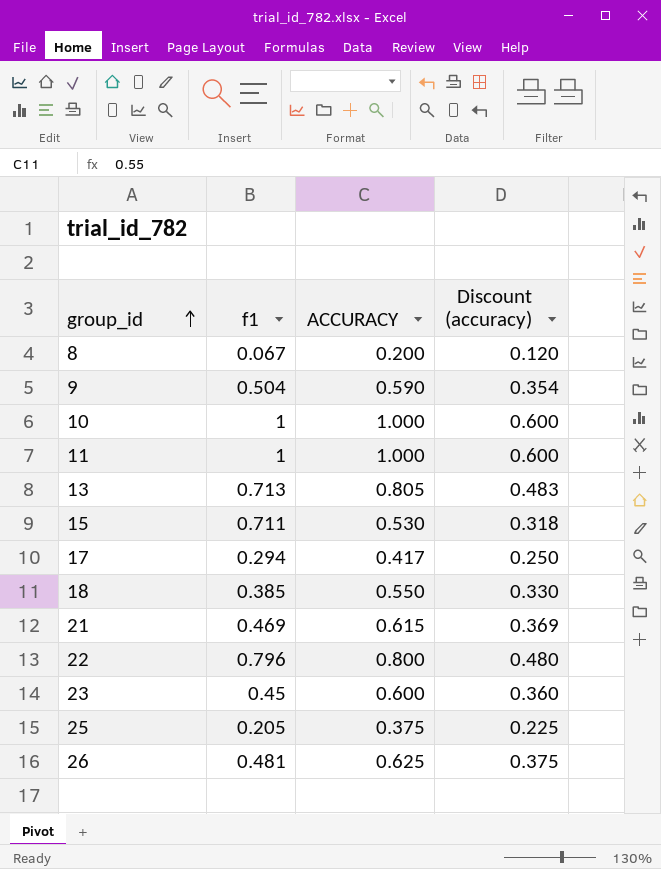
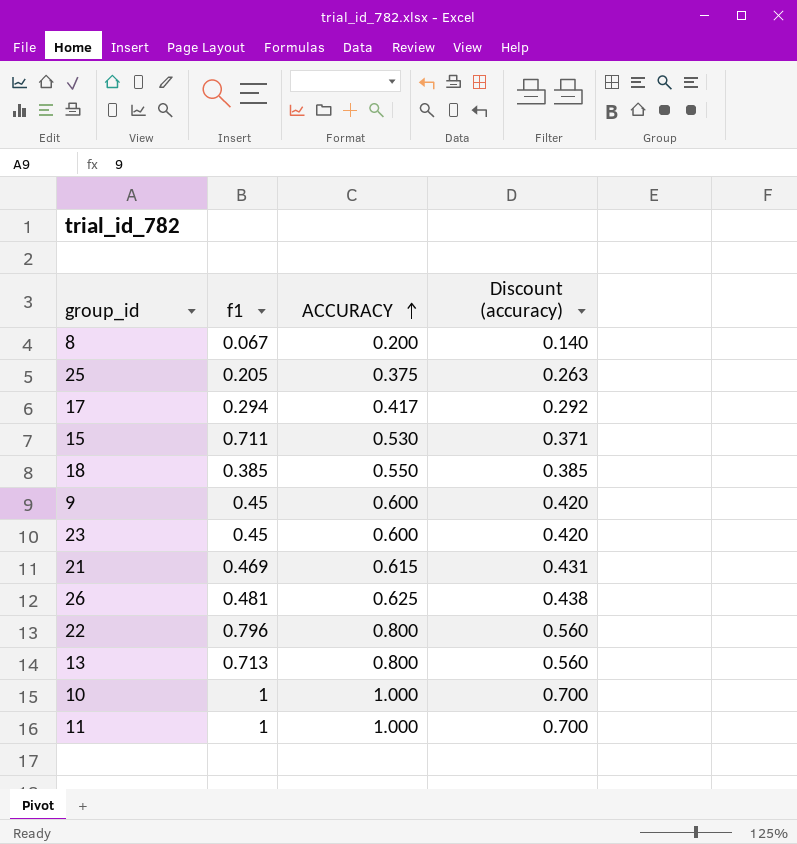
row order: group_id ascending -> ACCURACY ascending
column Discount (accuracy) | formula: [ACCURACY] * 0.6 -> [ACCURACY] * 0.7
9 | f1: 0.504 -> 0.45
9 | ACCURACY: 0.590 -> 0.600
13 | ACCURACY: 0.805 -> 0.800

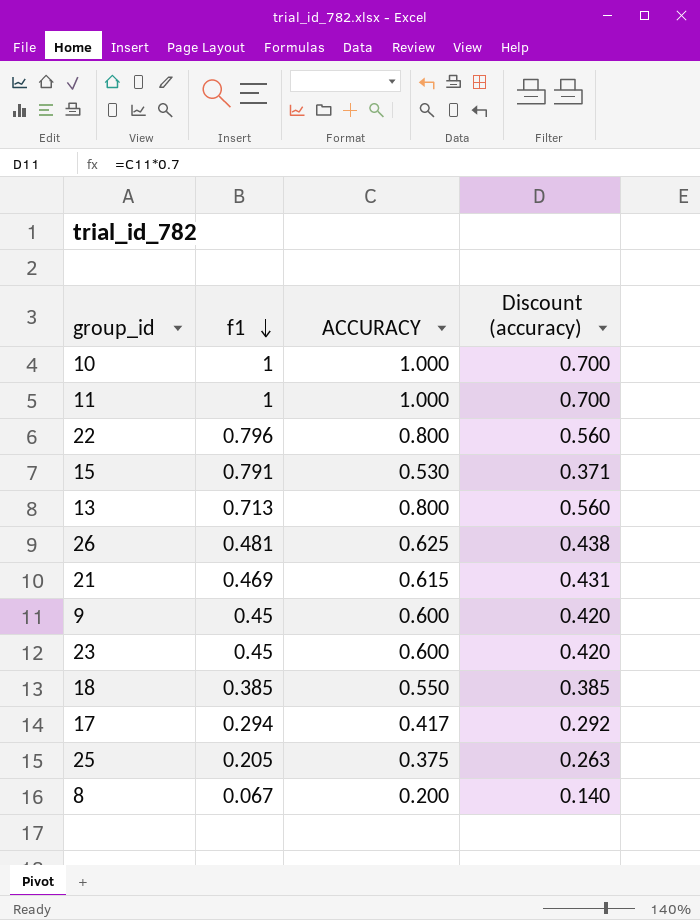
row order: ACCURACY ascending -> f1 descending
15 | f1: 0.711 -> 0.791

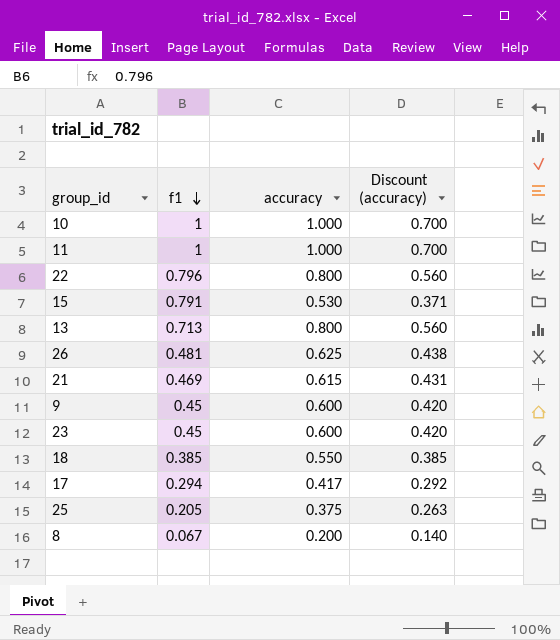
column name: ACCURACY -> accuracy

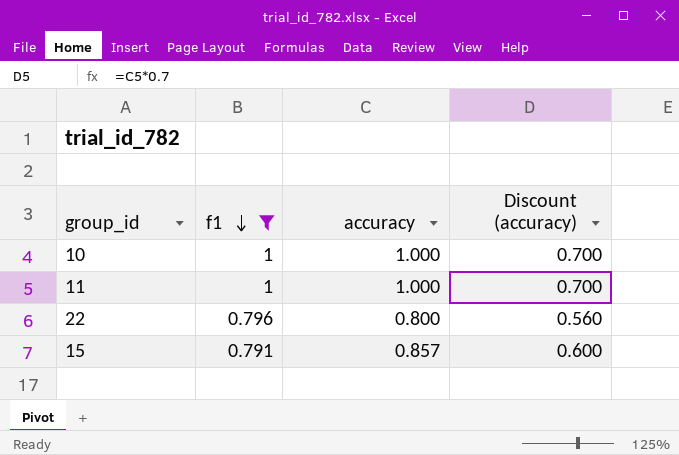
filter: none -> f1 >= 0.791
15 | accuracy: 0.530 -> 0.857
15 | Discount (accuracy): 0.371 -> 0.600

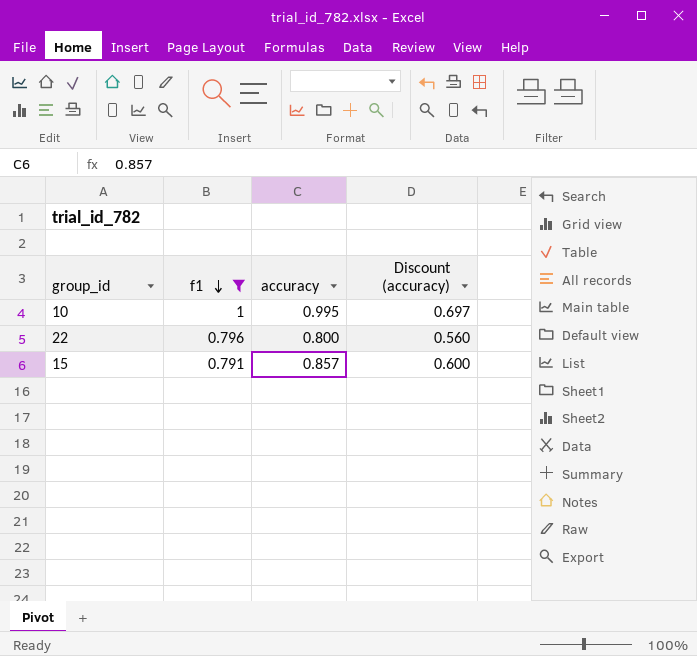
row 11: 1 | 1.000 | 0.700 -> none
10 | accuracy: 1.000 -> 0.995
10 | Discount (accuracy): 0.700 -> 0.697

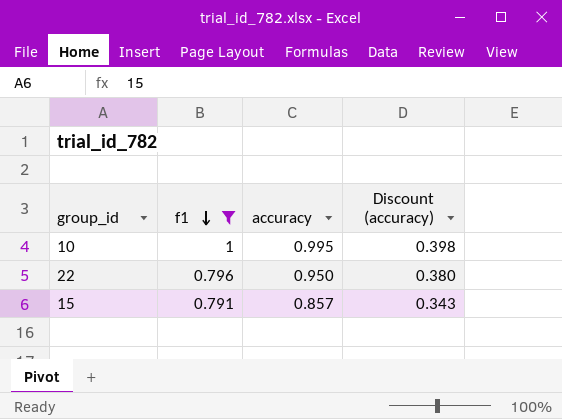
column Discount (accuracy) | formula: [accuracy] * 0.7 -> [accuracy] * 0.4
22 | accuracy: 0.800 -> 0.950

